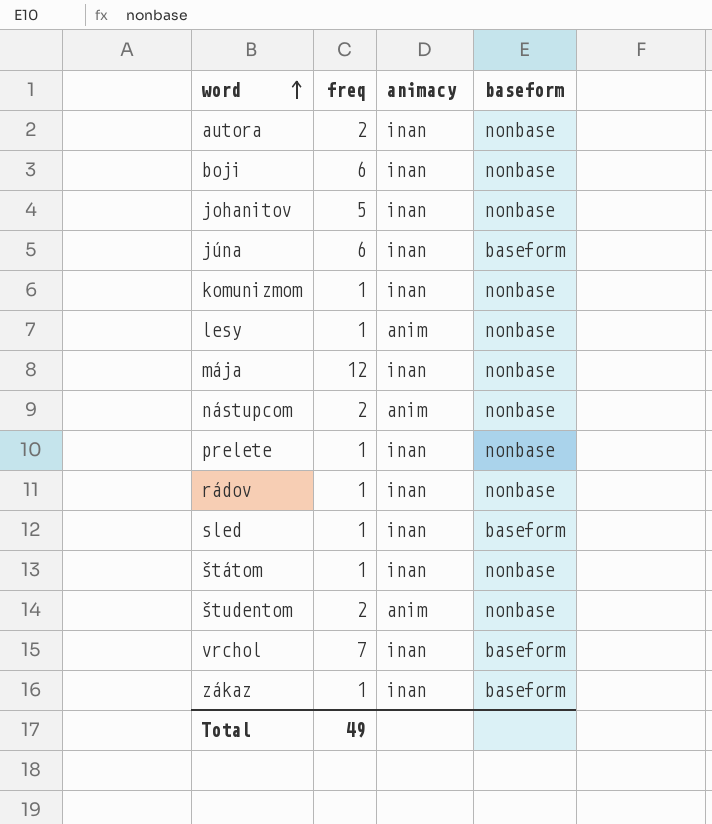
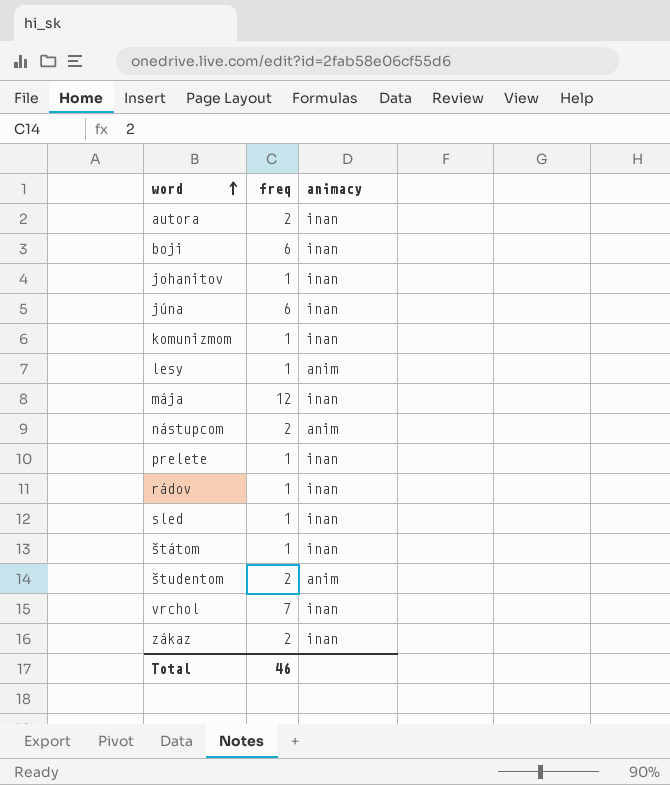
column baseform | position: 4 -> none
johanitov | freq: 5 -> 1
zákaz | freq: 1 -> 2
Total | freq: 49 -> 46

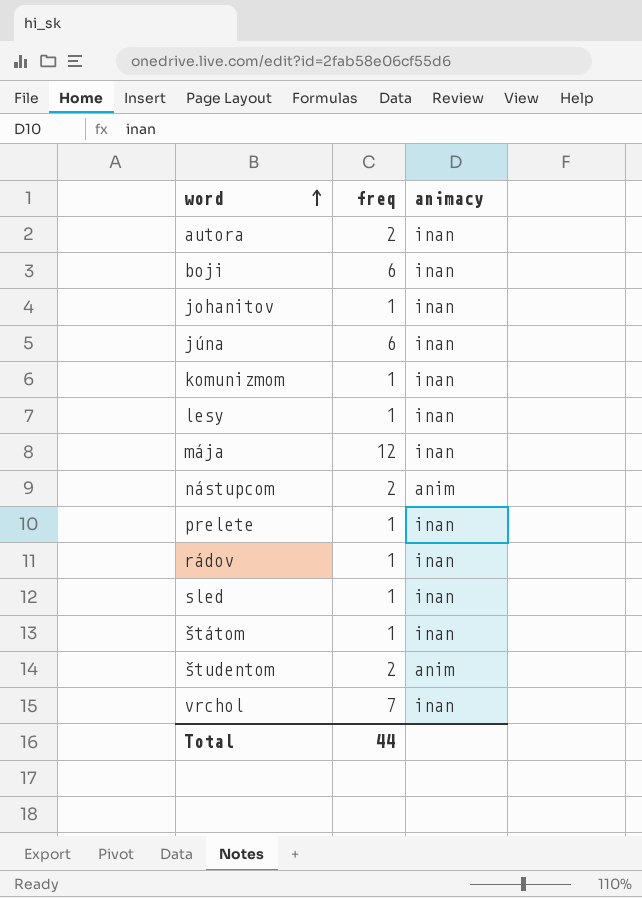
row zákaz: 2 | inan -> none
lesy | animacy: anim -> inan
Total | freq: 46 -> 44

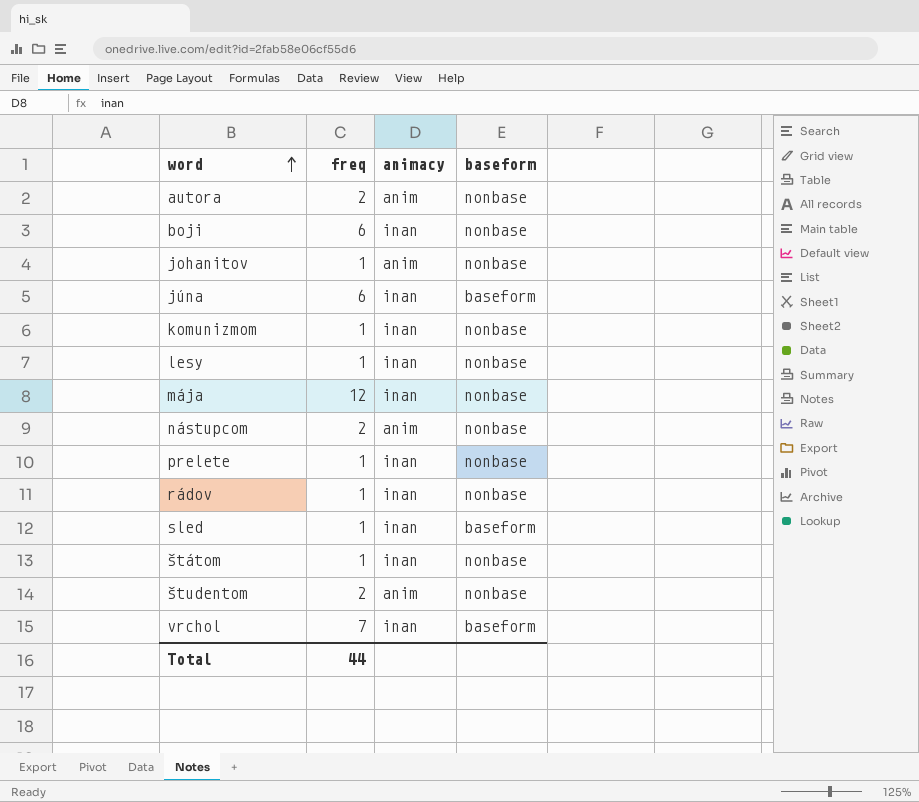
column baseform | position: none -> 4
autora | animacy: inan -> anim
johanitov | animacy: inan -> anim

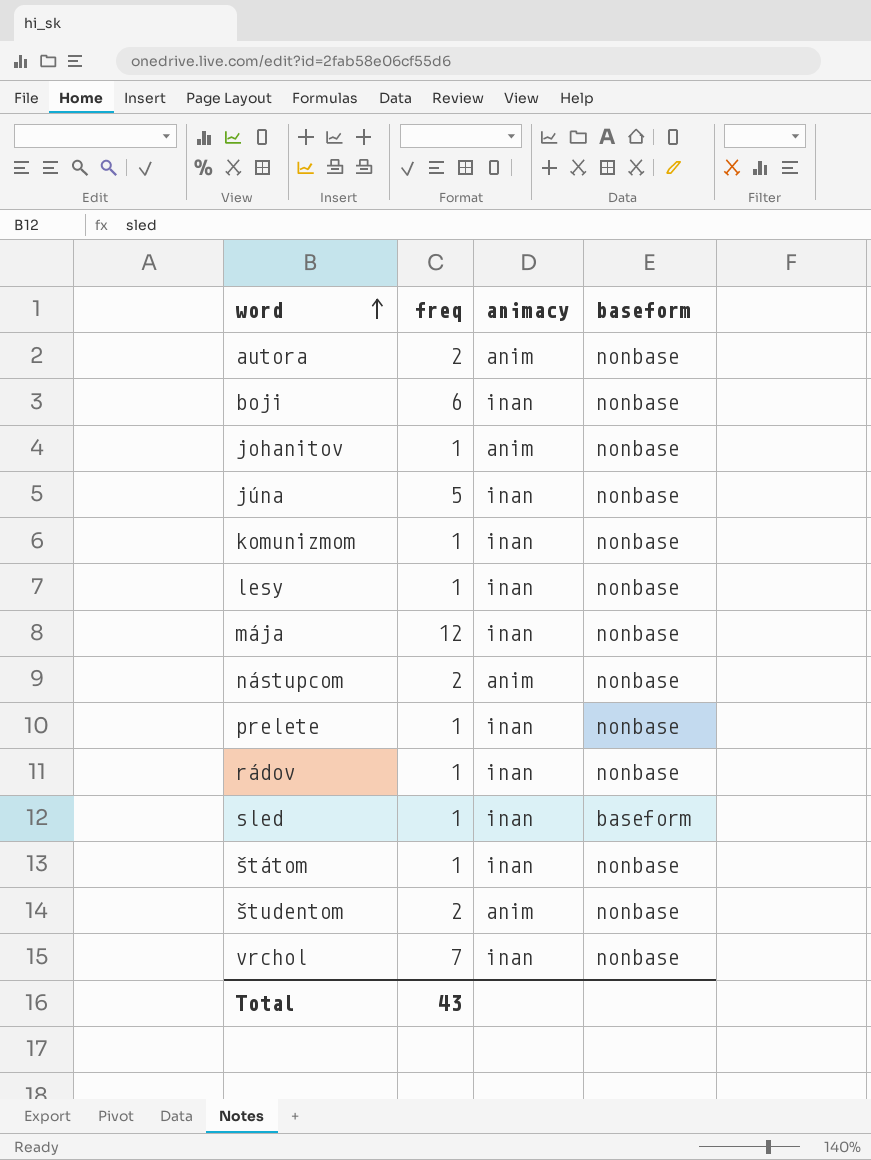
júna | freq: 6 -> 5
júna | baseform: baseform -> nonbase
vrchol | baseform: baseform -> nonbase
Total | freq: 44 -> 43

